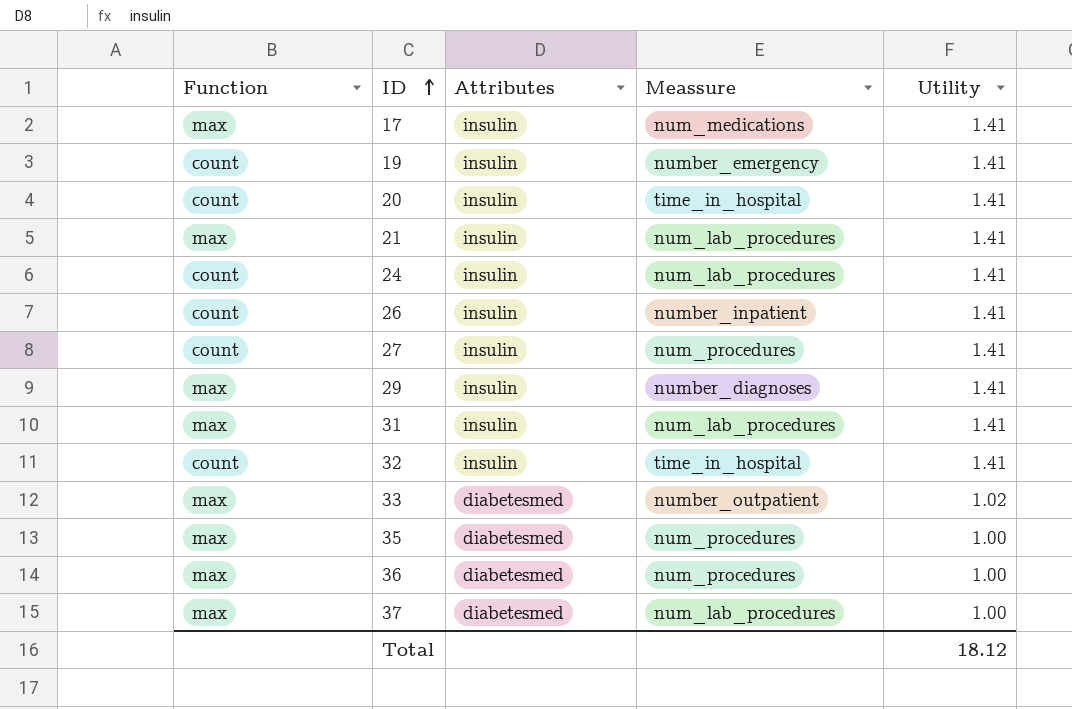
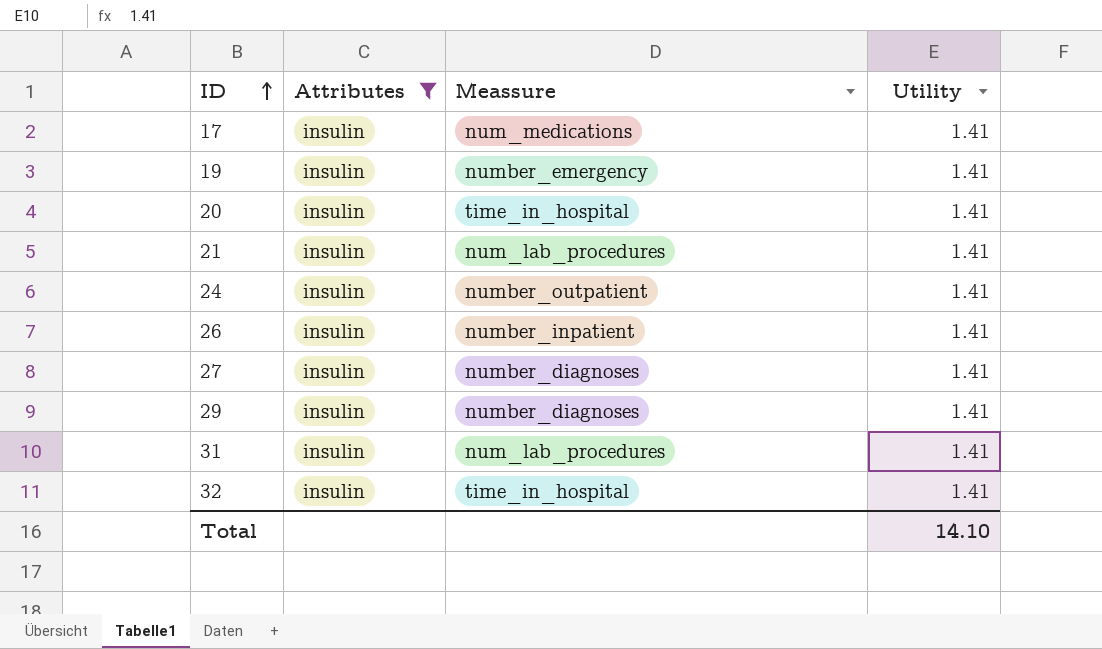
filter: none -> Attributes = insulin
column Function | position: 1 -> none
24 | Meassure: num_lab_procedures -> number_outpatient
27 | Meassure: num_procedures -> number_diagnoses
Total | Utility: 18.12 -> 14.10

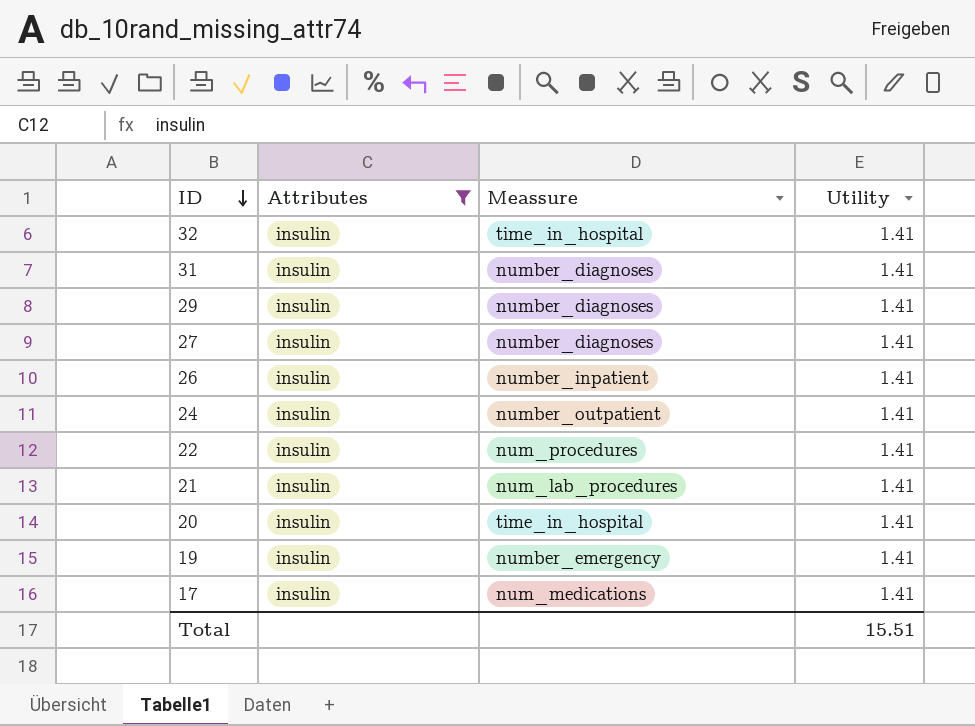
row order: ID ascending -> ID descending
31 | Meassure: num_lab_procedures -> number_diagnoses
row 22: none -> insulin | num_procedures | 1.41
Total | Utility: 14.10 -> 15.51

